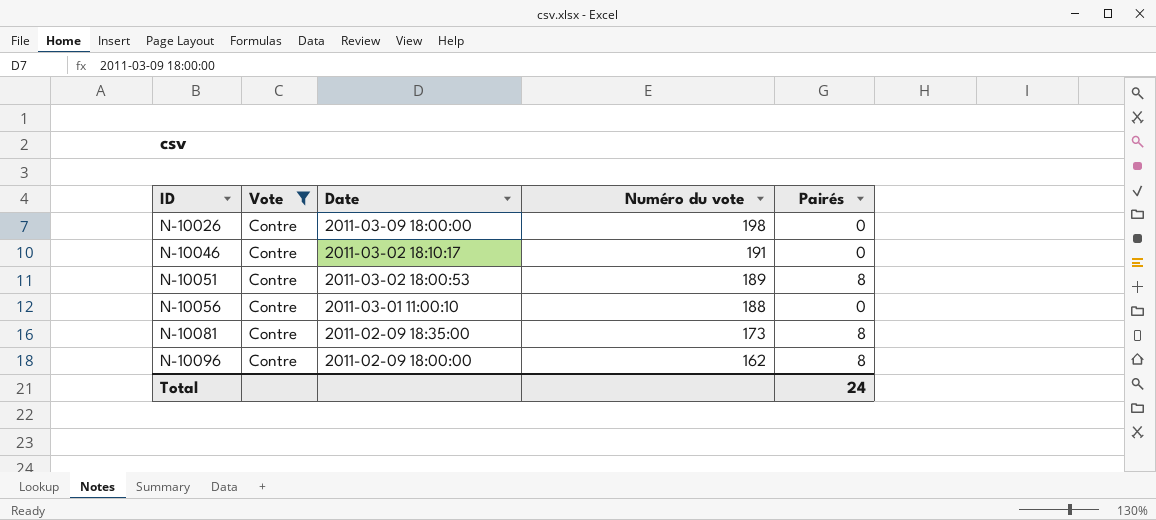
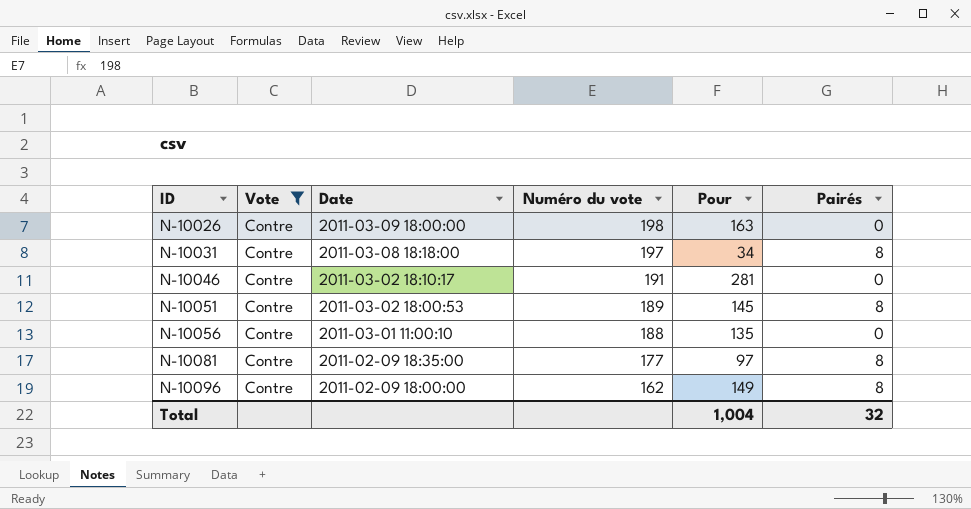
column Pour | position: none -> 5
row N-10031: none -> Contre | 2011-03-08 18:18:00 | 197 | 34 | 8
N-10081 | Numéro du vote: 173 -> 177
Total | Pairés: 24 -> 32

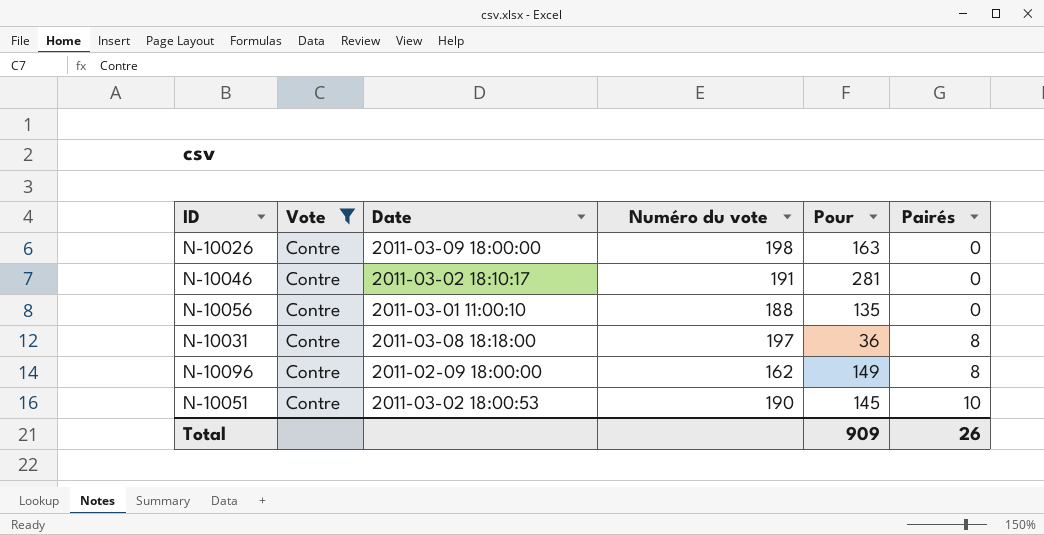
row order: ID ascending -> Pairés ascending
row N-10081: Contre | 2011-02-09 18:35:00 | 177 | 97 | 8 -> none
N-10031 | Pour: 34 -> 36
N-10051 | Numéro du vote: 189 -> 190
N-10051 | Pairés: 8 -> 10
Total | Pour: 1,004 -> 909
Total | Pairés: 32 -> 26

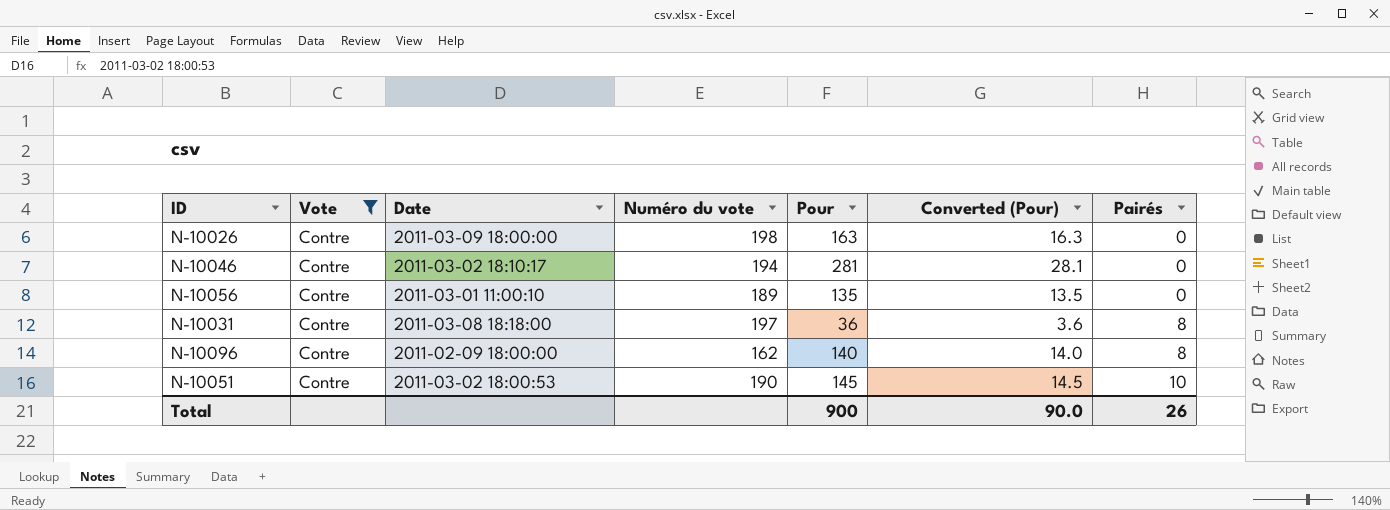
column Converted (Pour) | formula: none -> [Pour] * 0.1
N-10046 | Numéro du vote: 191 -> 194
N-10056 | Numéro du vote: 188 -> 189
N-10096 | Pour: 149 -> 140
Total | Pour: 909 -> 900

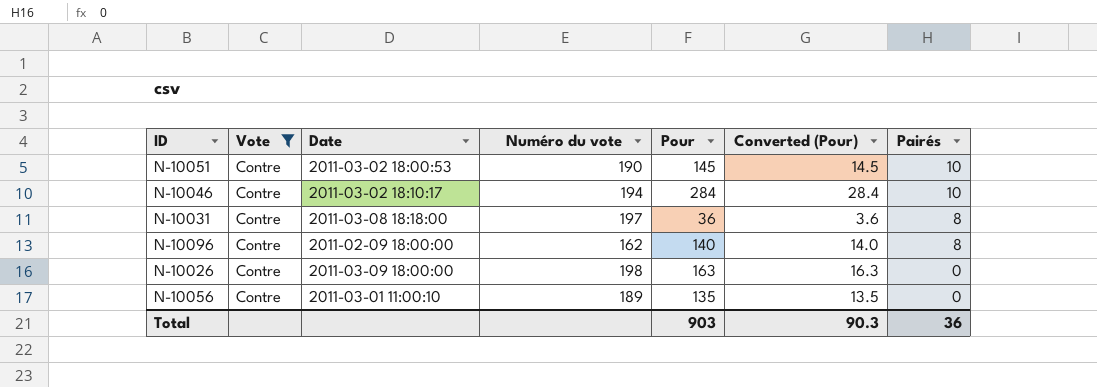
row order: Pairés ascending -> Pairés descending
N-10046 | Pour: 281 -> 284
N-10046 | Converted (Pour): 28.1 -> 28.4
N-10046 | Pairés: 0 -> 10
Total | Pour: 900 -> 903
Total | Converted (Pour): 90.0 -> 90.3
Total | Pairés: 26 -> 36

